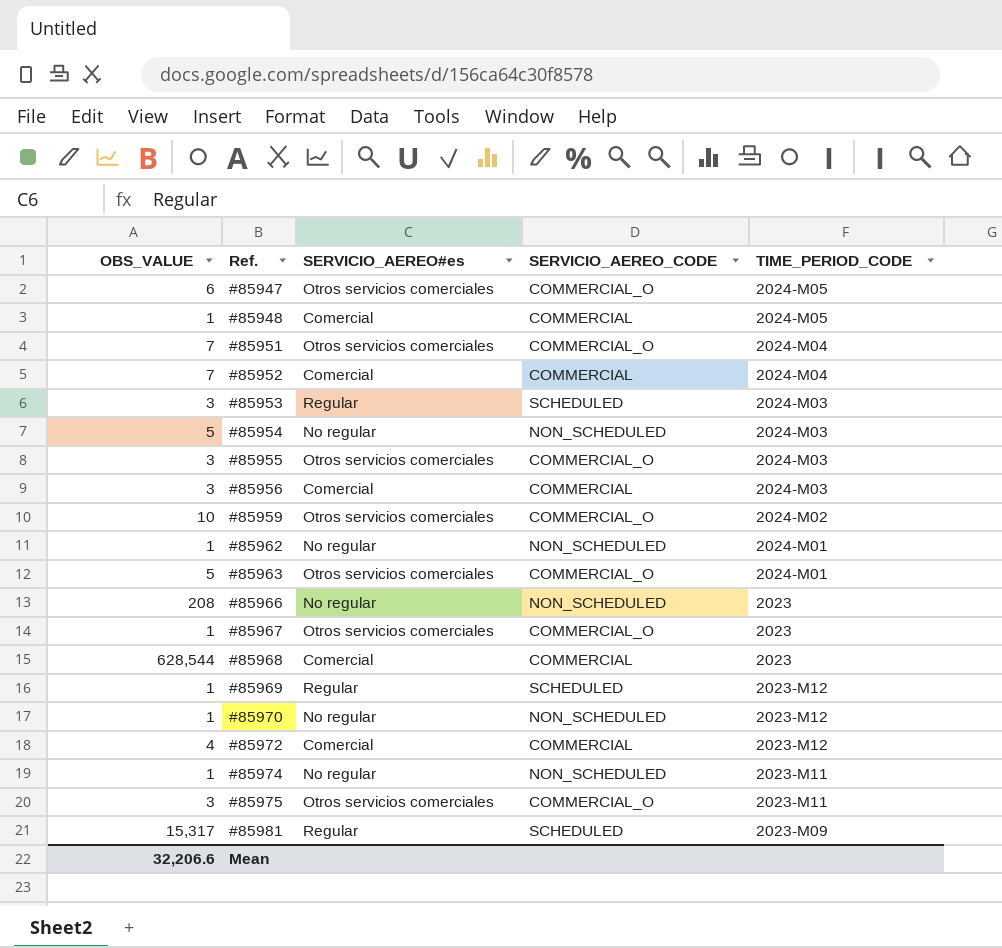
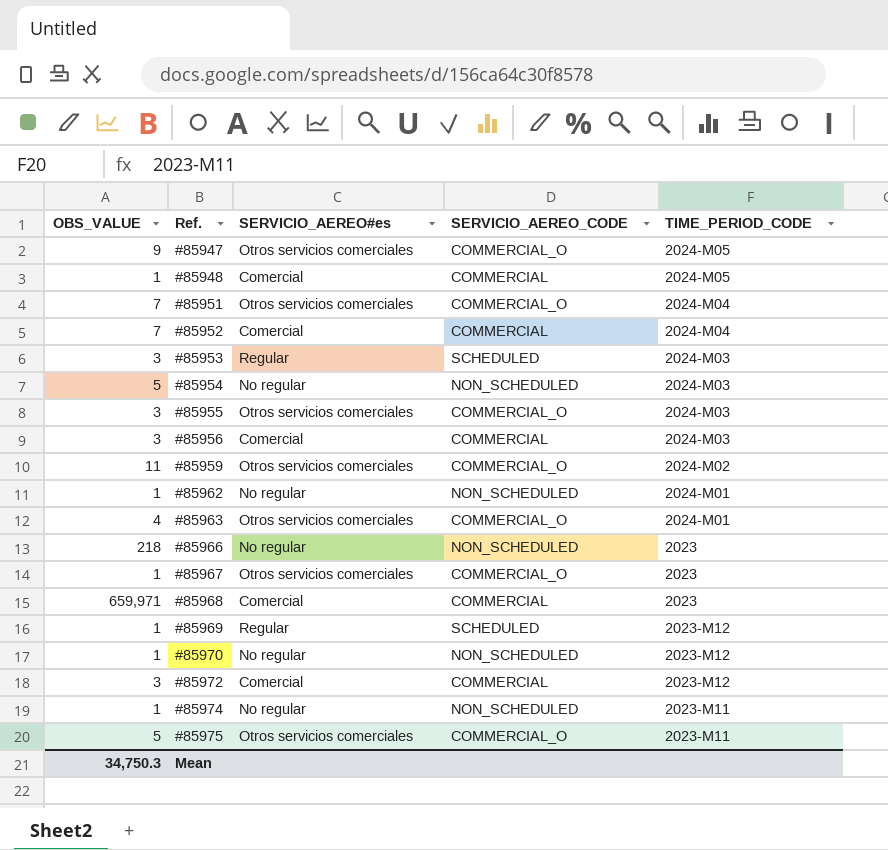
row #85981: 15,317 | Regular | SCHEDULED | 2023-M09 -> none
#85947 | OBS_VALUE: 6 -> 9
#85959 | OBS_VALUE: 10 -> 11
#85963 | OBS_VALUE: 5 -> 4
#85966 | OBS_VALUE: 208 -> 218
#85968 | OBS_VALUE: 628,544 -> 659,971
#85972 | OBS_VALUE: 4 -> 3
#85975 | OBS_VALUE: 3 -> 5
Mean | OBS_VALUE: 32,206.6 -> 34,750.3

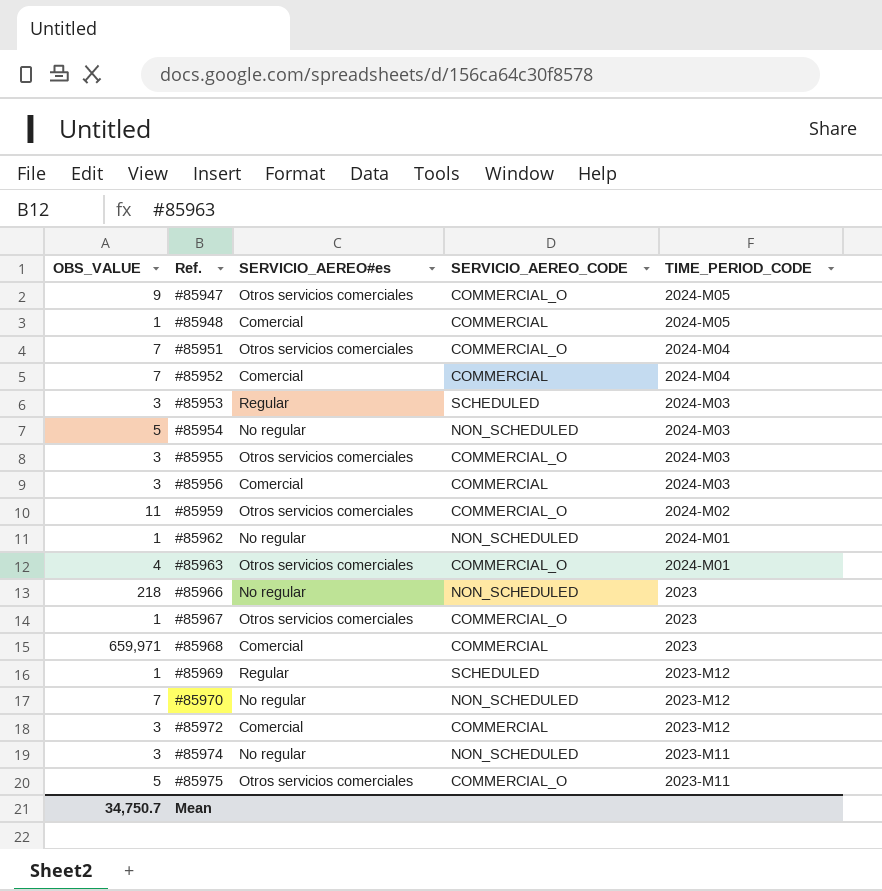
#85970 | OBS_VALUE: 1 -> 7
#85974 | OBS_VALUE: 1 -> 3
Mean | OBS_VALUE: 34,750.3 -> 34,750.7

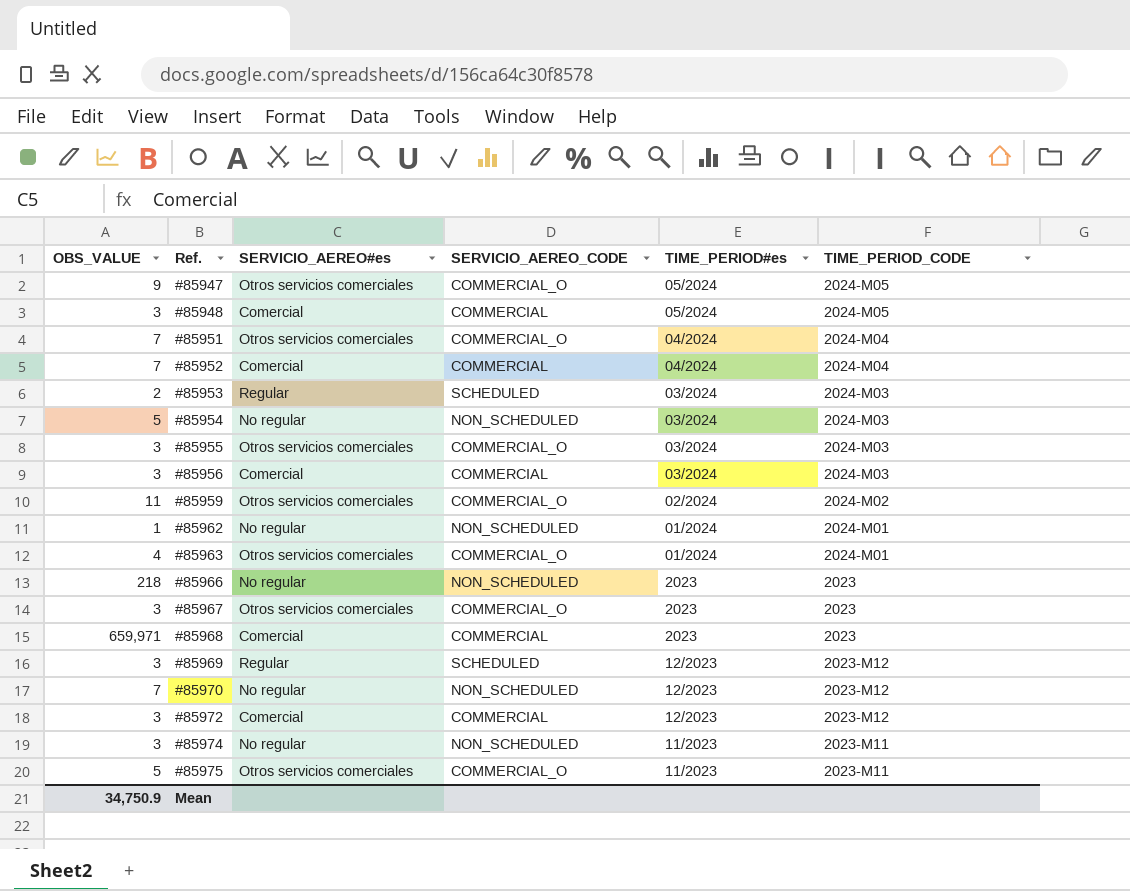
column TIME_PERIOD#es | position: none -> 5
#85948 | OBS_VALUE: 1 -> 3
#85953 | OBS_VALUE: 3 -> 2
#85967 | OBS_VALUE: 1 -> 3
#85969 | OBS_VALUE: 1 -> 3
Mean | OBS_VALUE: 34,750.7 -> 34,750.9

